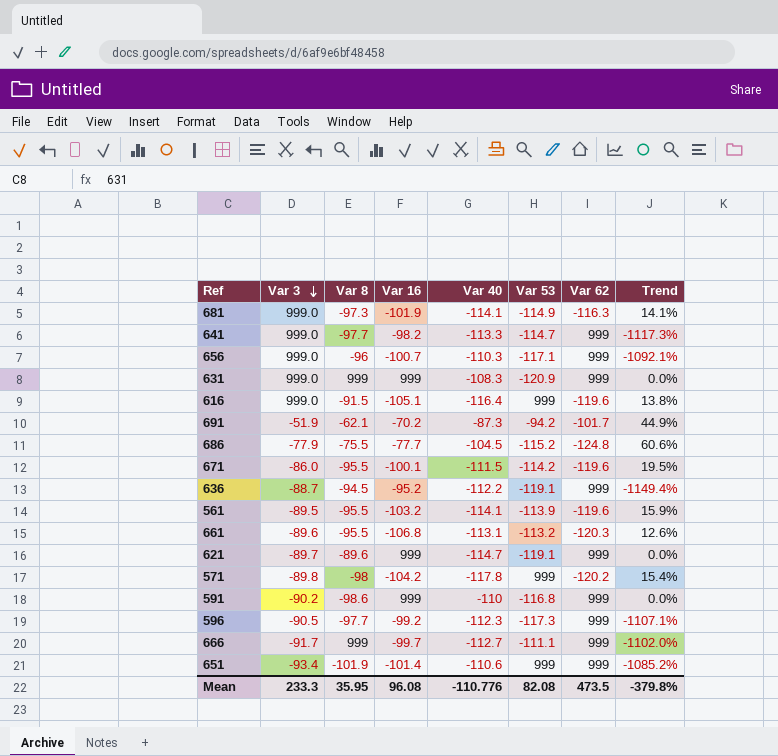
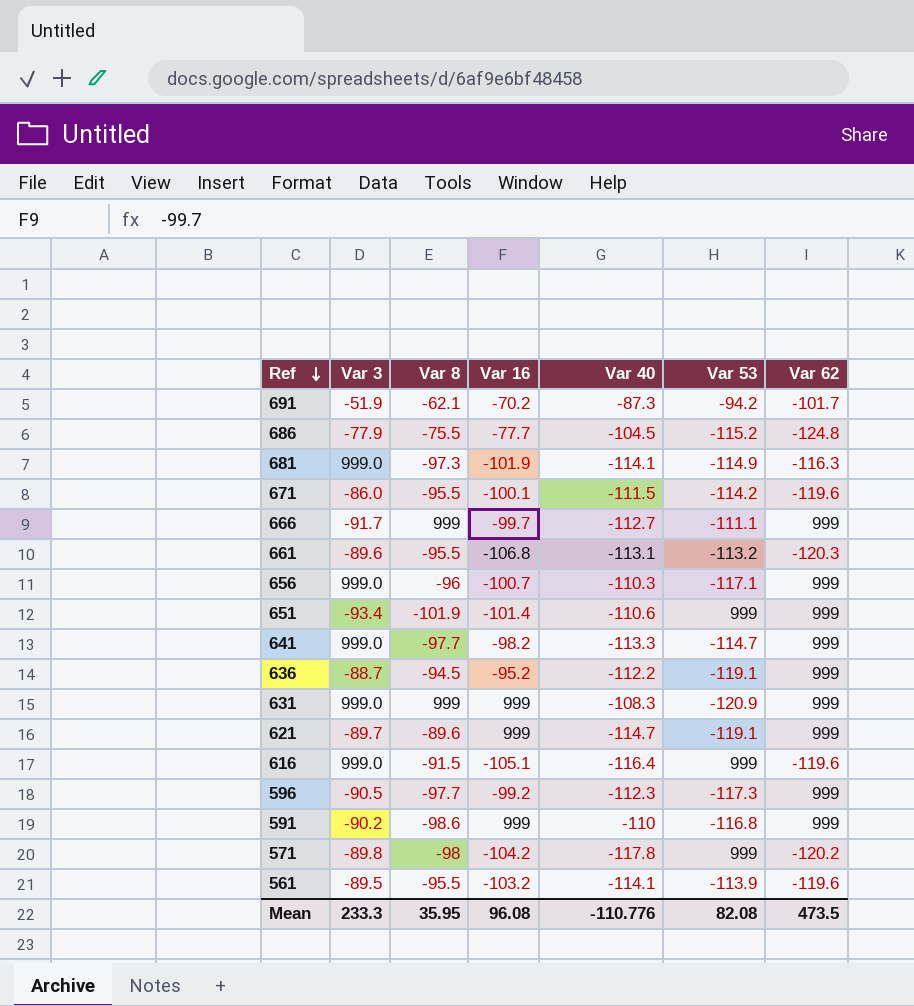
row order: Var 3 descending -> Ref descending
column Trend | formula: ([Var 62] - [Var 16]) / [Var 16] -> none

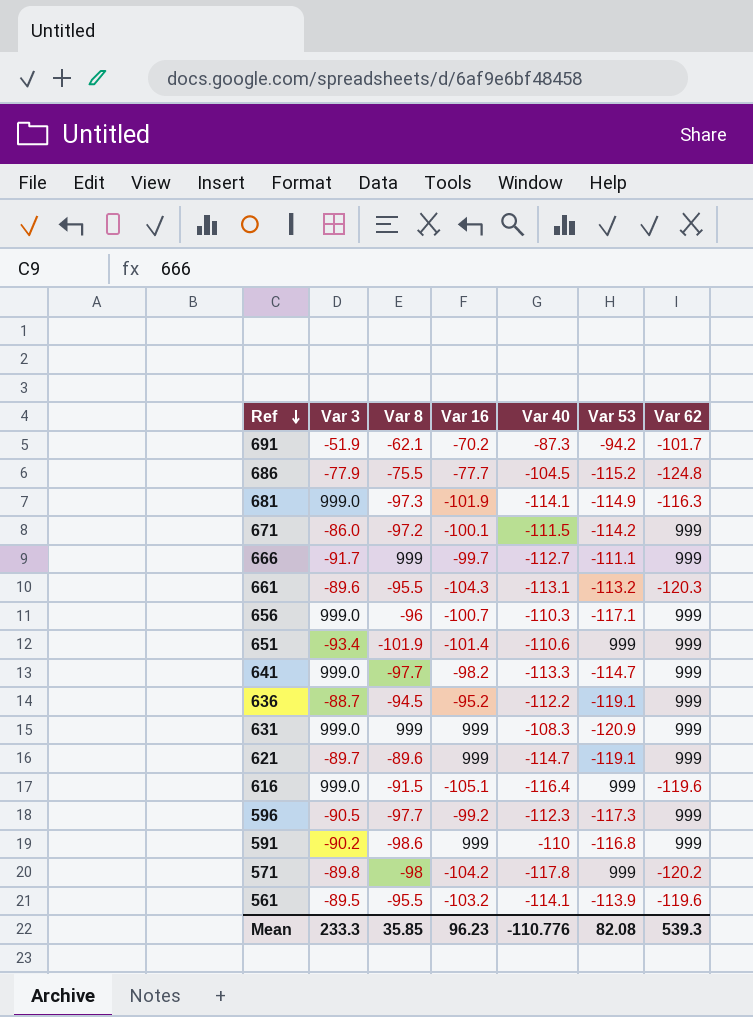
671 | Var 8: -95.5 -> -97.2
671 | Var 62: -119.6 -> 999
661 | Var 16: -106.8 -> -104.3
Mean | Var 8: 35.95 -> 35.85
Mean | Var 16: 96.08 -> 96.23
Mean | Var 62: 473.5 -> 539.3

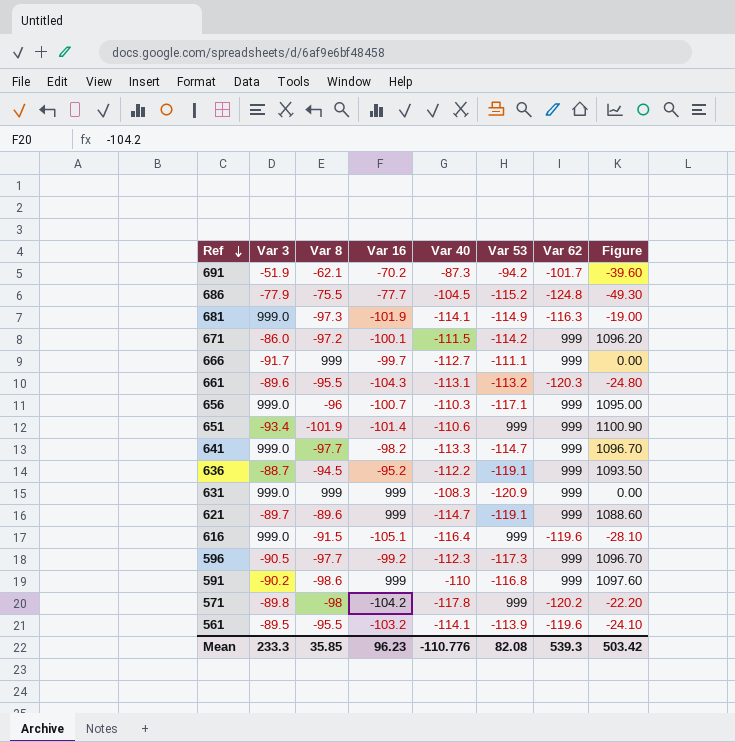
column Figure | formula: none -> [Var 62] - [Var 8]

